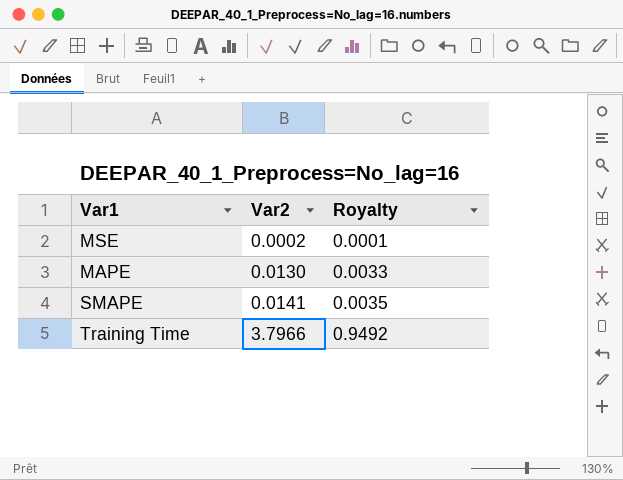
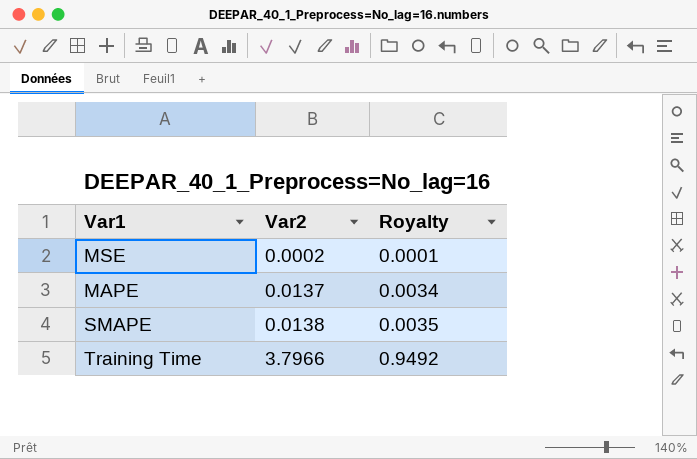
MAPE | Var2: 0.0130 -> 0.0137
MAPE | Royalty: 0.0033 -> 0.0034
SMAPE | Var2: 0.0141 -> 0.0138

